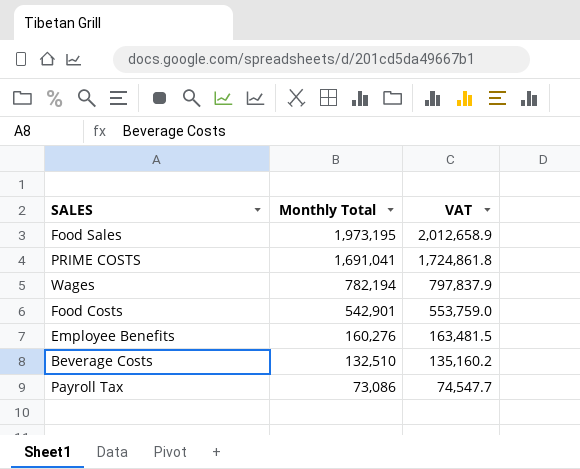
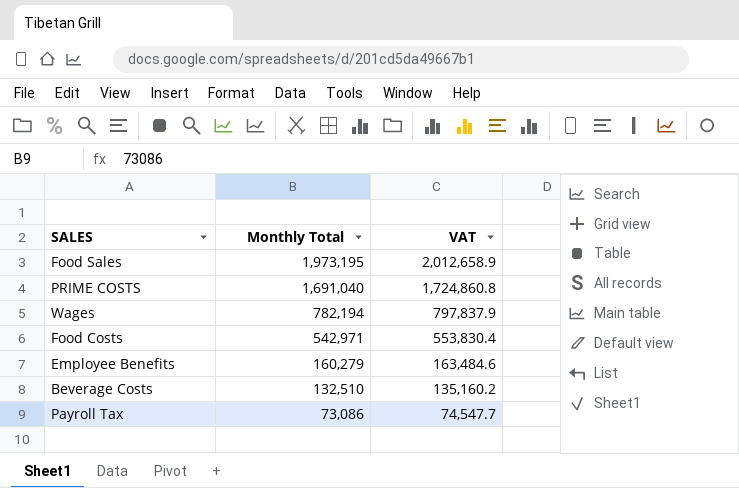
PRIME COSTS | Monthly Total: 1,691,041 -> 1,691,040
PRIME COSTS | VAT: 1,724,861.8 -> 1,724,860.8
Food Costs | Monthly Total: 542,901 -> 542,971
Food Costs | VAT: 553,759.0 -> 553,830.4
Employee Benefits | Monthly Total: 160,276 -> 160,279
Employee Benefits | VAT: 163,481.5 -> 163,484.6

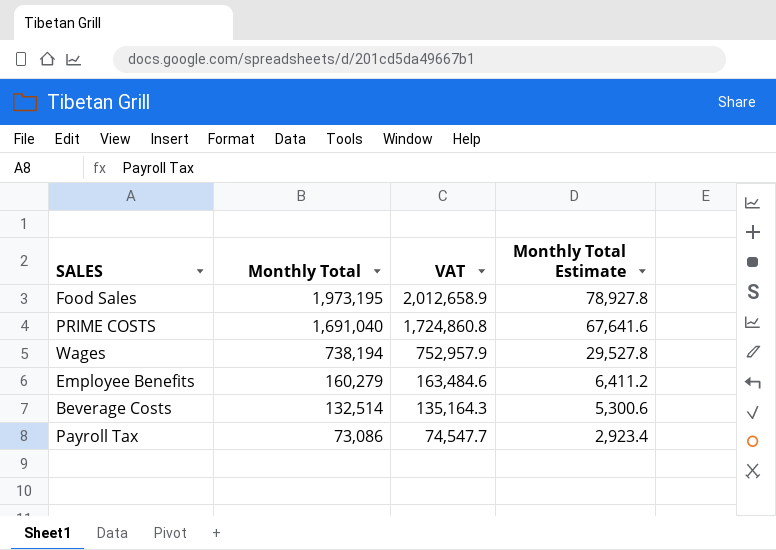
column Monthly Total Estimate | formula: none -> [Monthly Total] * 0.04
row Food Costs: 542,971 | 553,830.4 -> none
Wages | Monthly Total: 782,194 -> 738,194
Wages | VAT: 797,837.9 -> 752,957.9
Beverage Costs | Monthly Total: 132,510 -> 132,514
Beverage Costs | VAT: 135,160.2 -> 135,164.3

